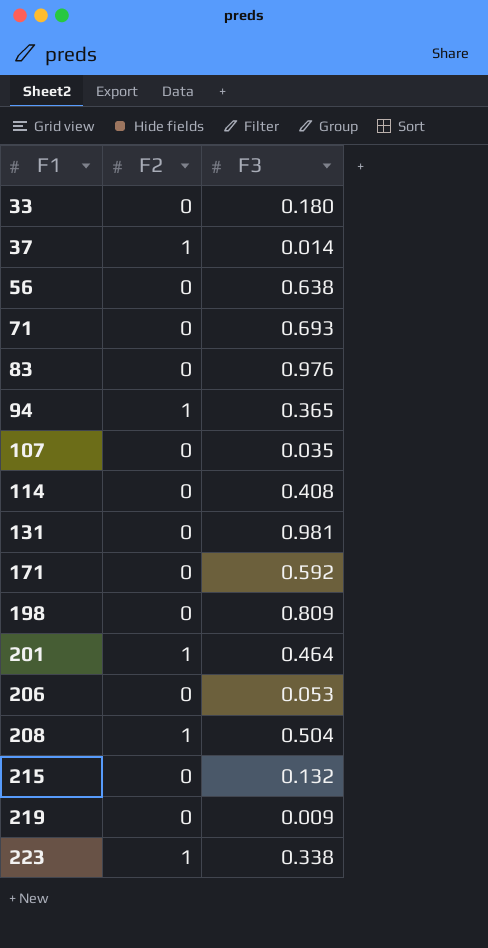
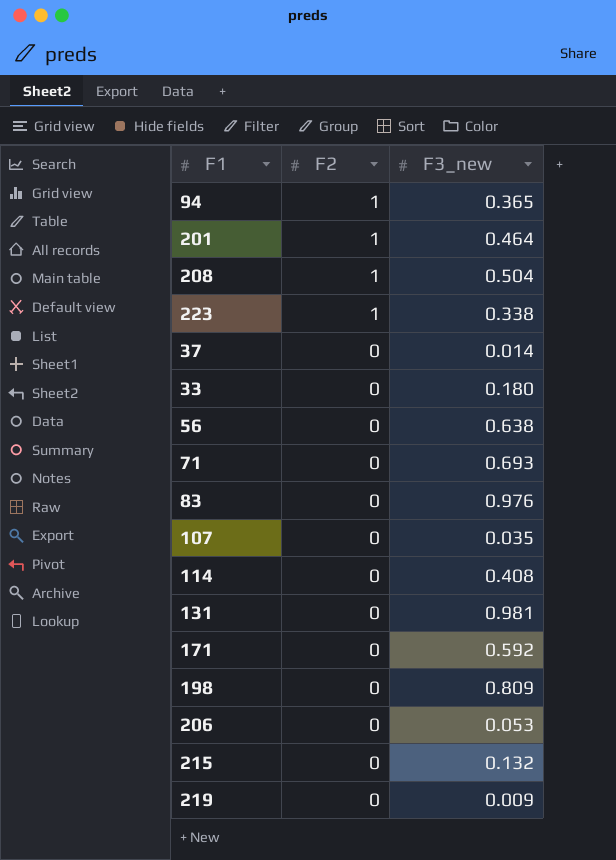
row order: F1 ascending -> F2 descending
column name: F3 -> F3_new
37 | F2: 1 -> 0

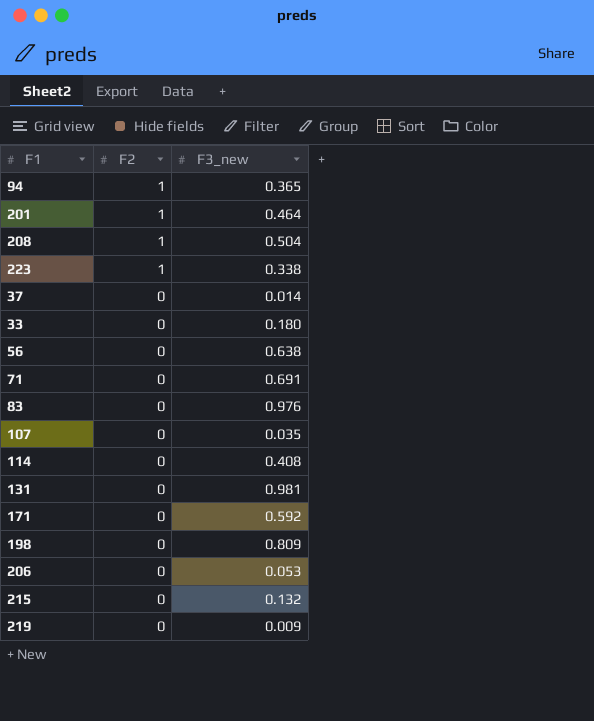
71 | F3_new: 0.693 -> 0.691

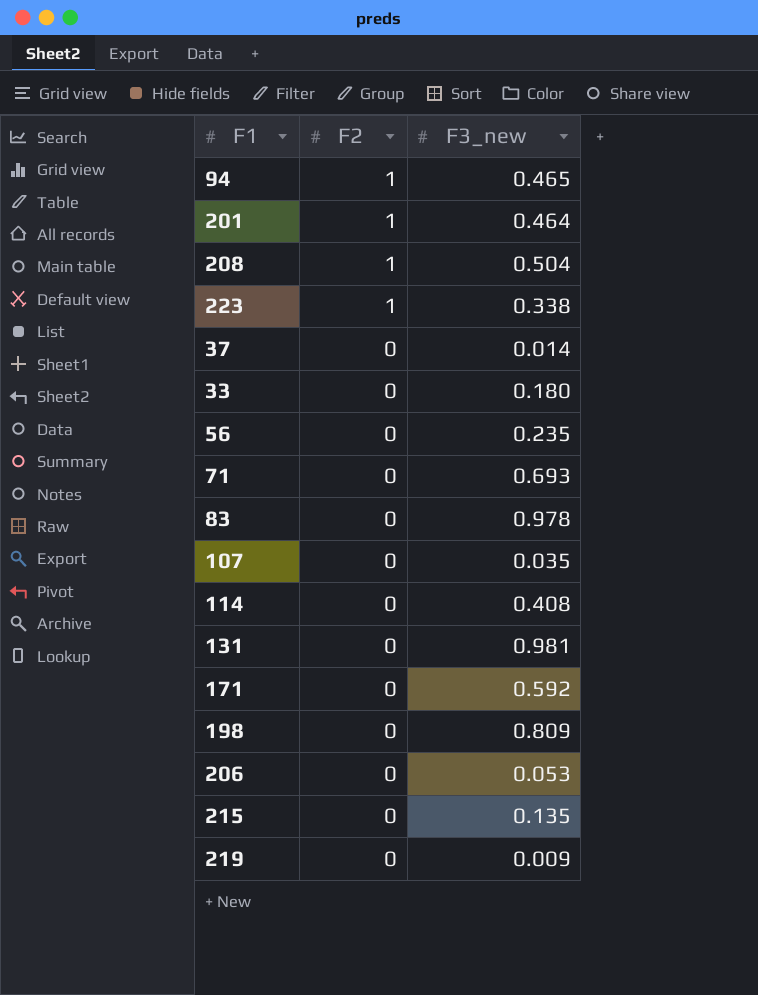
94 | F3_new: 0.365 -> 0.465
56 | F3_new: 0.638 -> 0.235
71 | F3_new: 0.691 -> 0.693
83 | F3_new: 0.976 -> 0.978
215 | F3_new: 0.132 -> 0.135

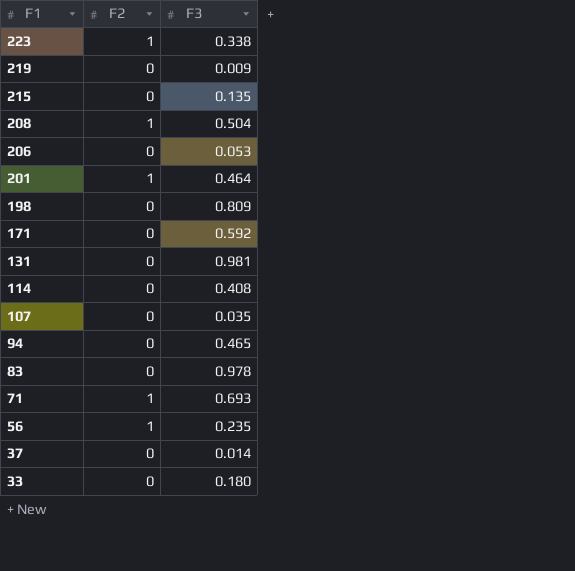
row order: F2 descending -> F1 descending
column name: F3_new -> F3
94 | F2: 1 -> 0
71 | F2: 0 -> 1
56 | F2: 0 -> 1

